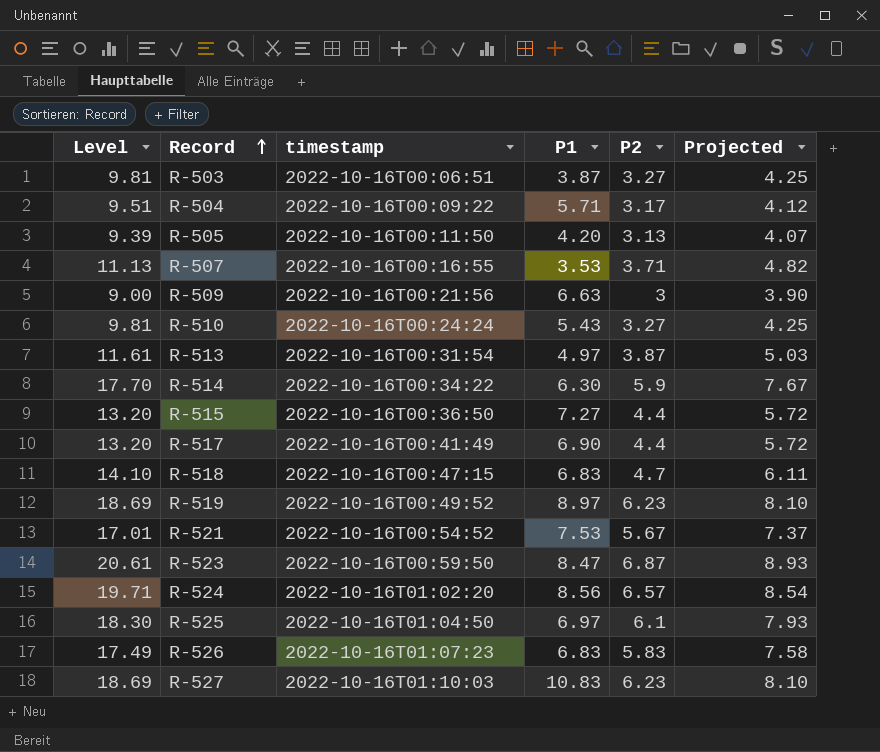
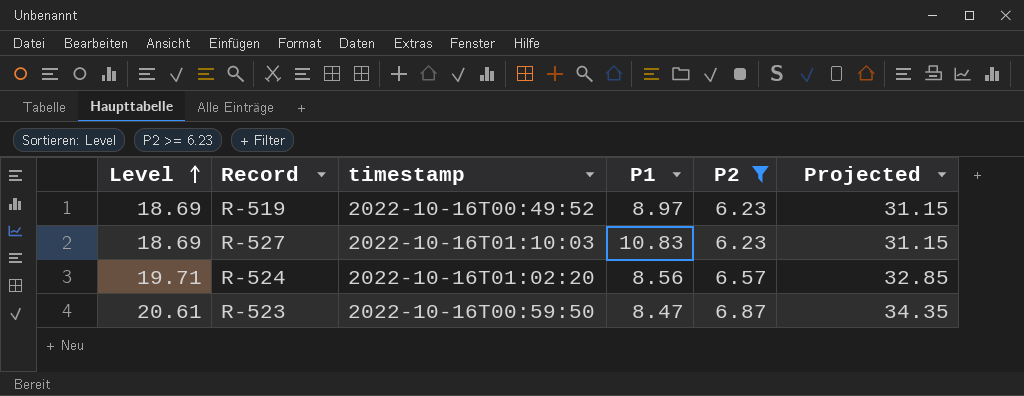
filter: none -> P2 >= 6.23
row order: Record ascending -> Level ascending
column Projected | formula: [P2] * 1.3 -> [P2] * 5

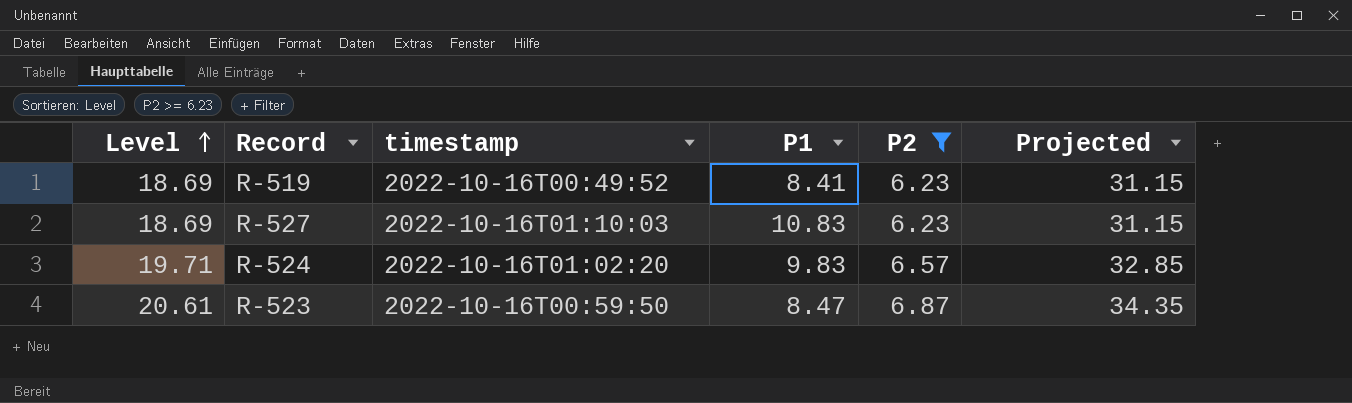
R-519 | P1: 8.97 -> 8.41
R-524 | P1: 8.56 -> 9.83

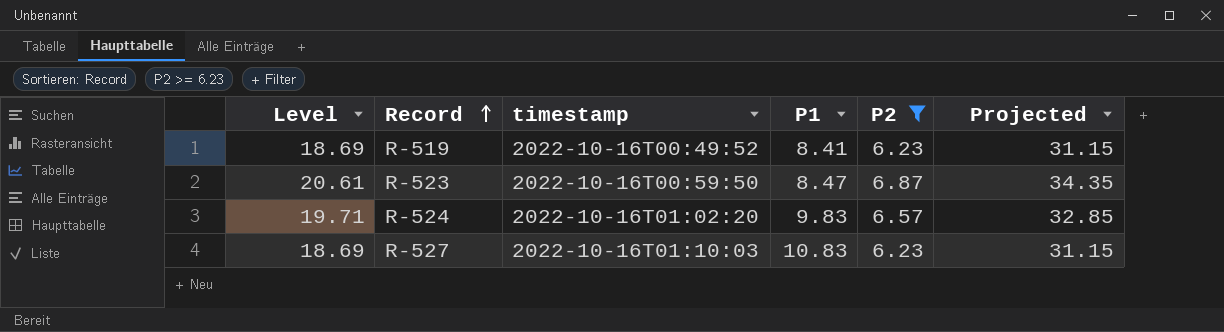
row order: Level ascending -> Record ascending

